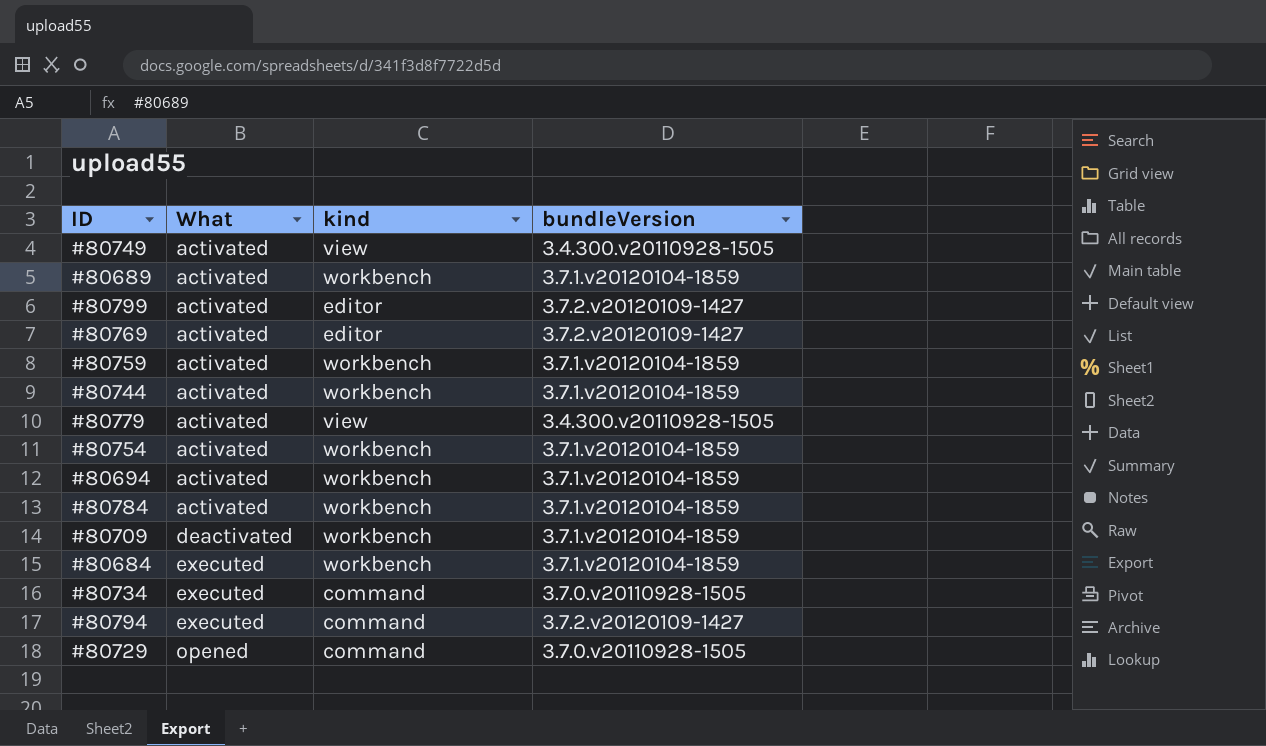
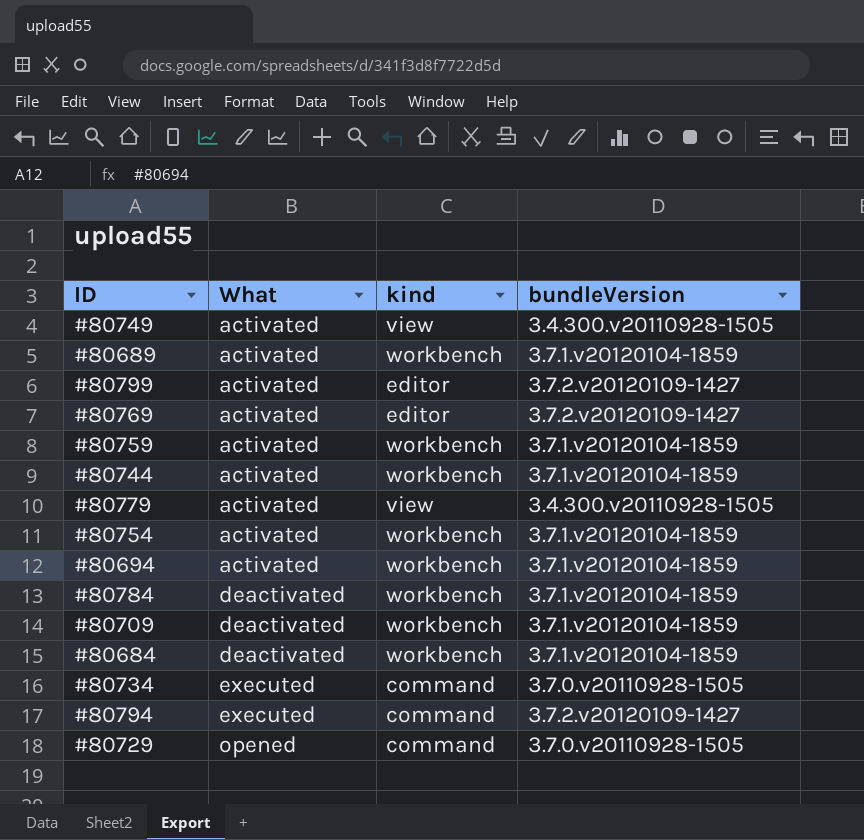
#80784 | What: activated -> deactivated
#80684 | What: executed -> deactivated

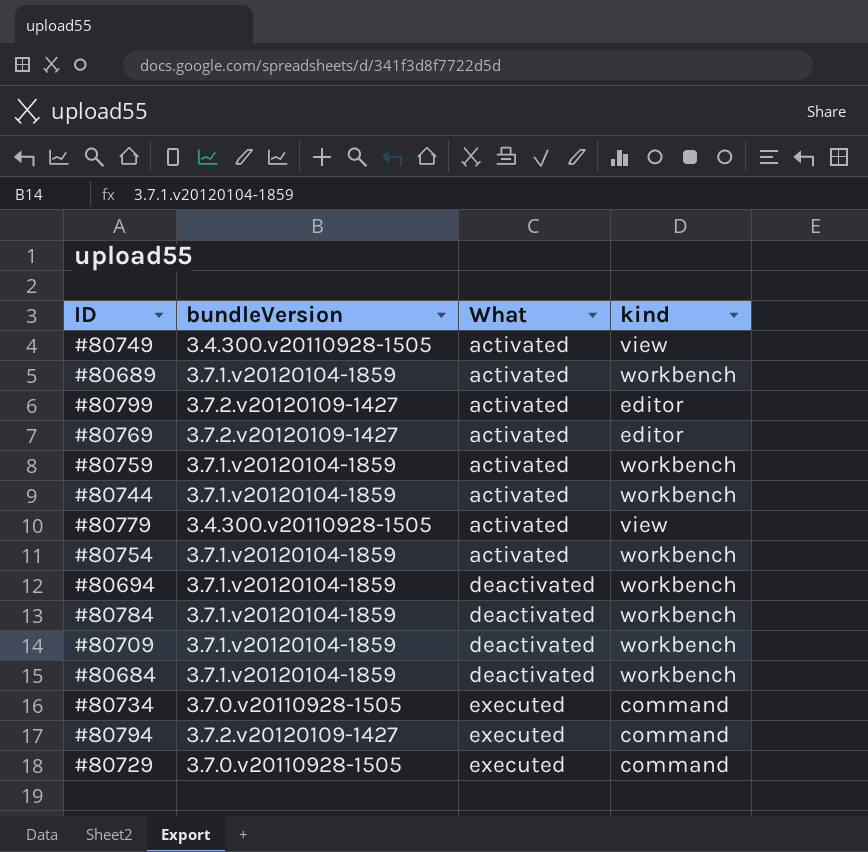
column bundleVersion | position: 4 -> 2
#80694 | What: activated -> deactivated
#80729 | What: opened -> executed

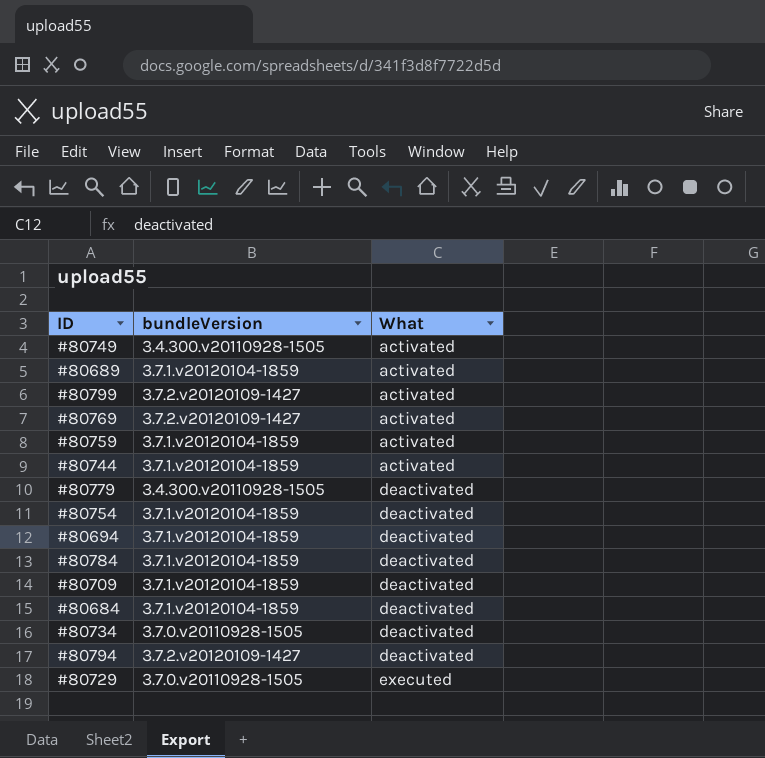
column kind | position: 4 -> none
#80779 | What: activated -> deactivated
#80754 | What: activated -> deactivated
#80734 | What: executed -> deactivated
#80794 | What: executed -> deactivated

